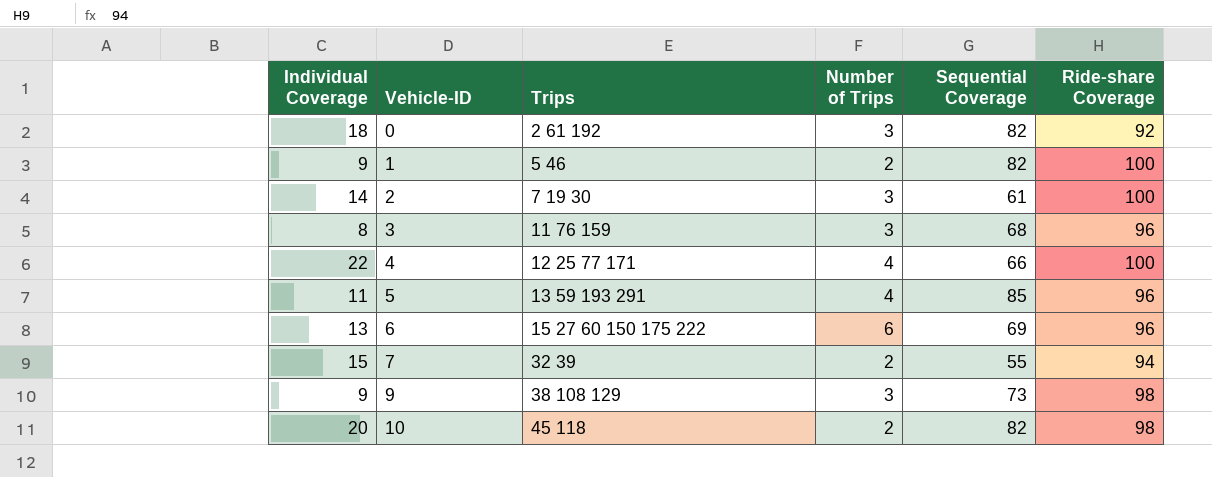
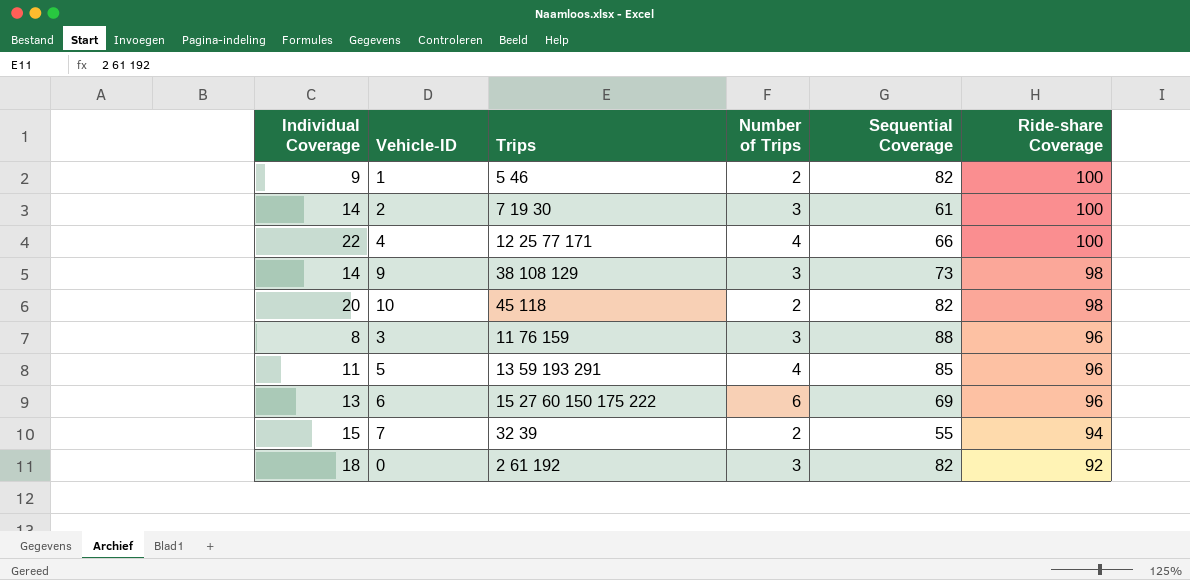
row order: Vehicle-ID ascending -> Ride-share Coverage descending
9 | Individual Coverage: 9 -> 14
3 | Sequential Coverage: 68 -> 88

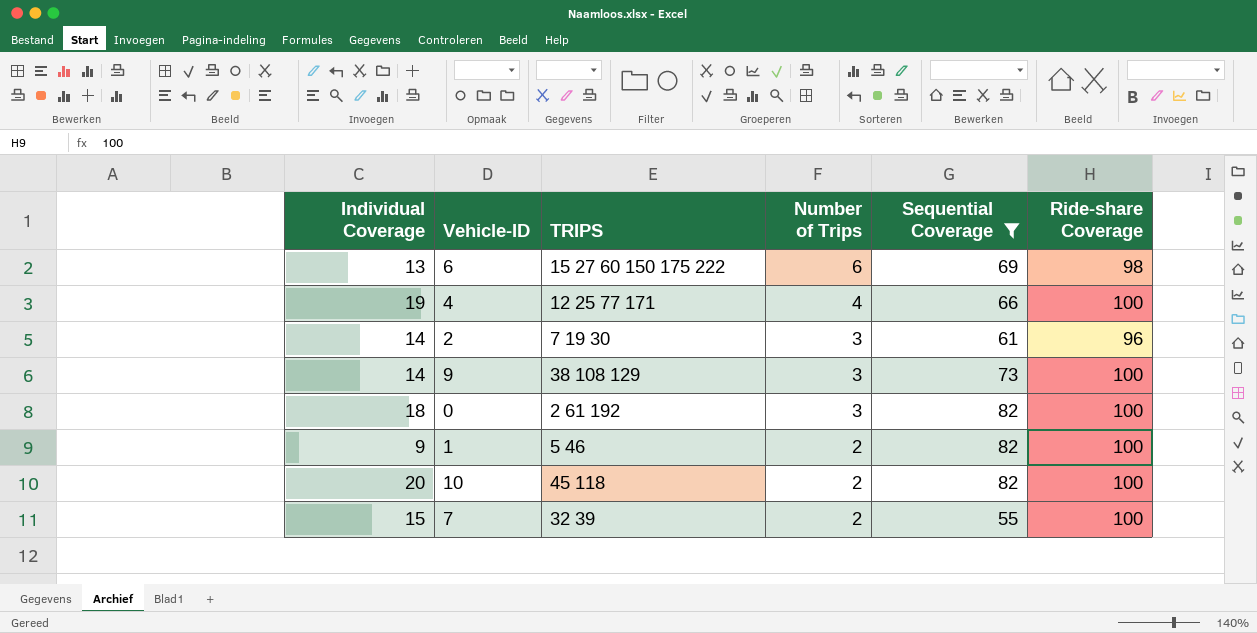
filter: none -> Sequential Coverage <= 82
row order: Ride-share Coverage descending -> Number of Trips descending
column name: Trips -> TRIPS
6 | Ride-share Coverage: 96 -> 98
4 | Individual Coverage: 22 -> 19
2 | Ride-share Coverage: 100 -> 96
9 | Ride-share Coverage: 98 -> 100
0 | Ride-share Coverage: 92 -> 100
10 | Ride-share Coverage: 98 -> 100
7 | Ride-share Coverage: 94 -> 100

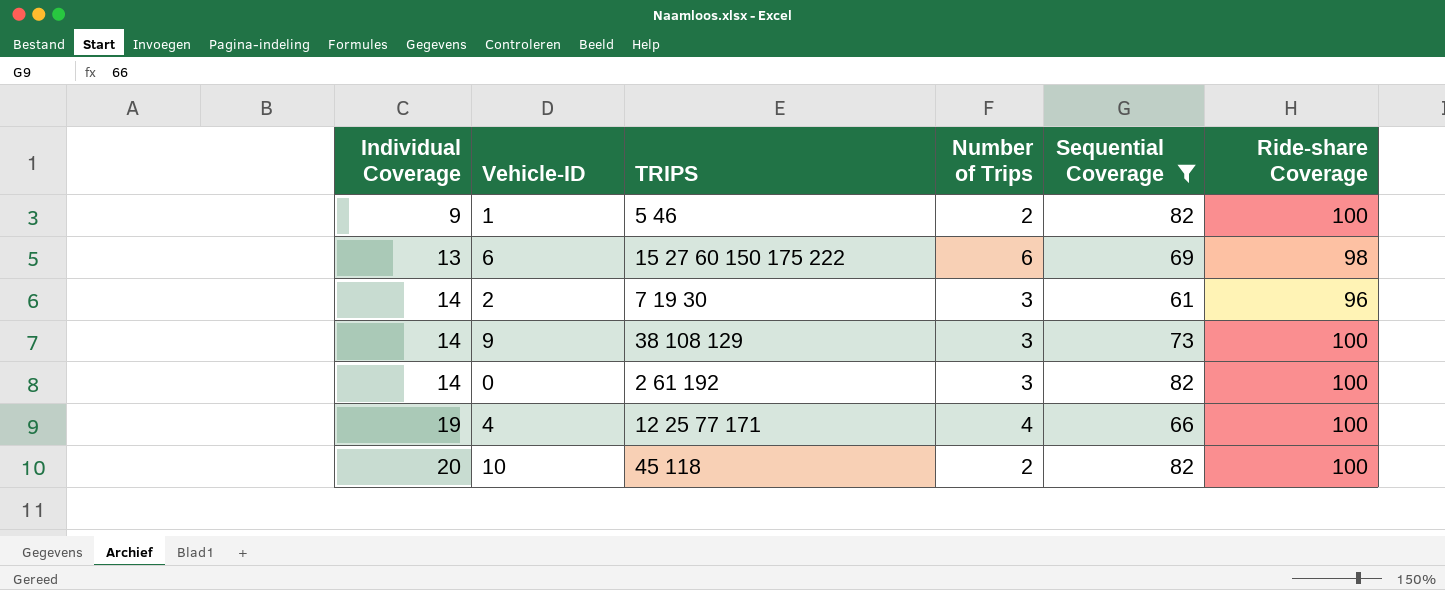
row order: Number of Trips descending -> Individual Coverage ascending
row 7: 15 | 32 39 | 2 | 55 | 100 -> none
0 | Individual Coverage: 18 -> 14

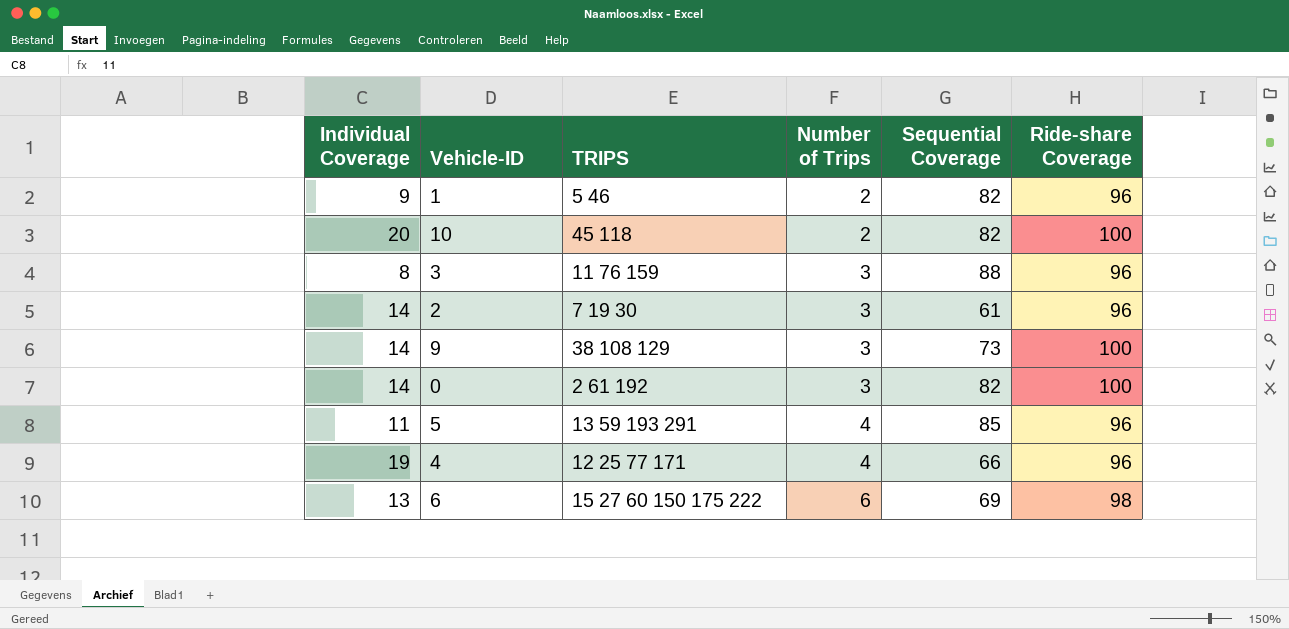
filter: Sequential Coverage <= 82 -> none
row order: Individual Coverage ascending -> Number of Trips ascending
1 | Ride-share Coverage: 100 -> 96
4 | Ride-share Coverage: 100 -> 96

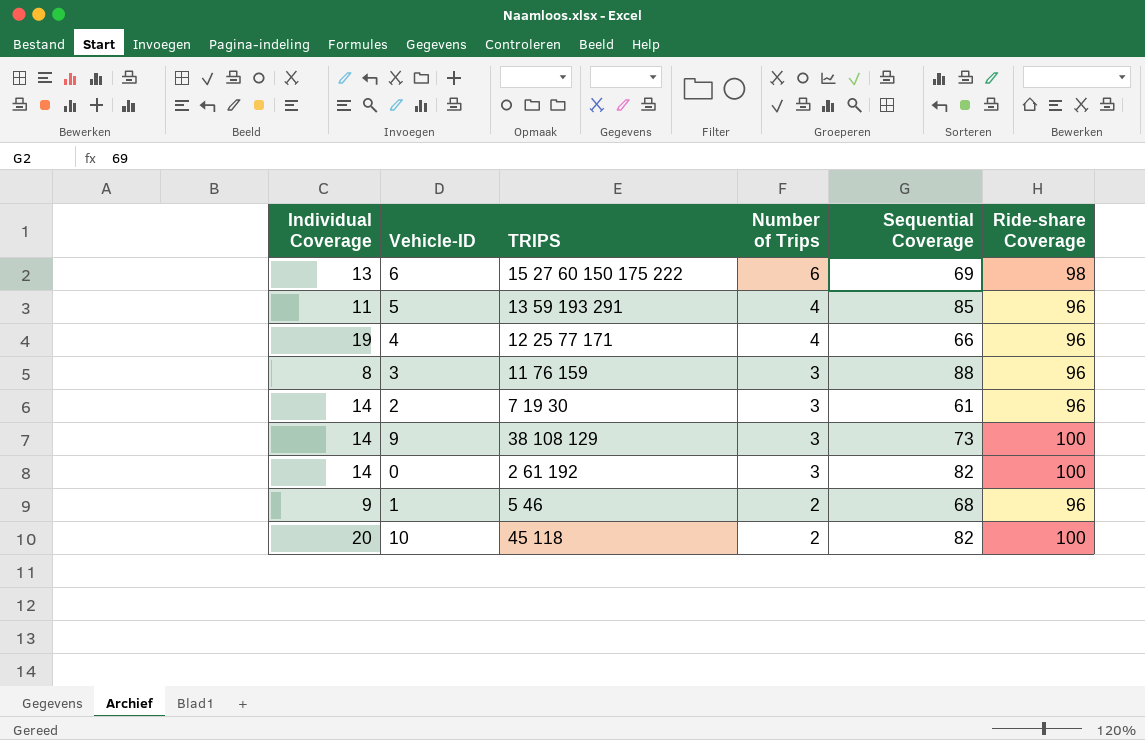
row order: Number of Trips ascending -> Number of Trips descending
1 | Sequential Coverage: 82 -> 68

